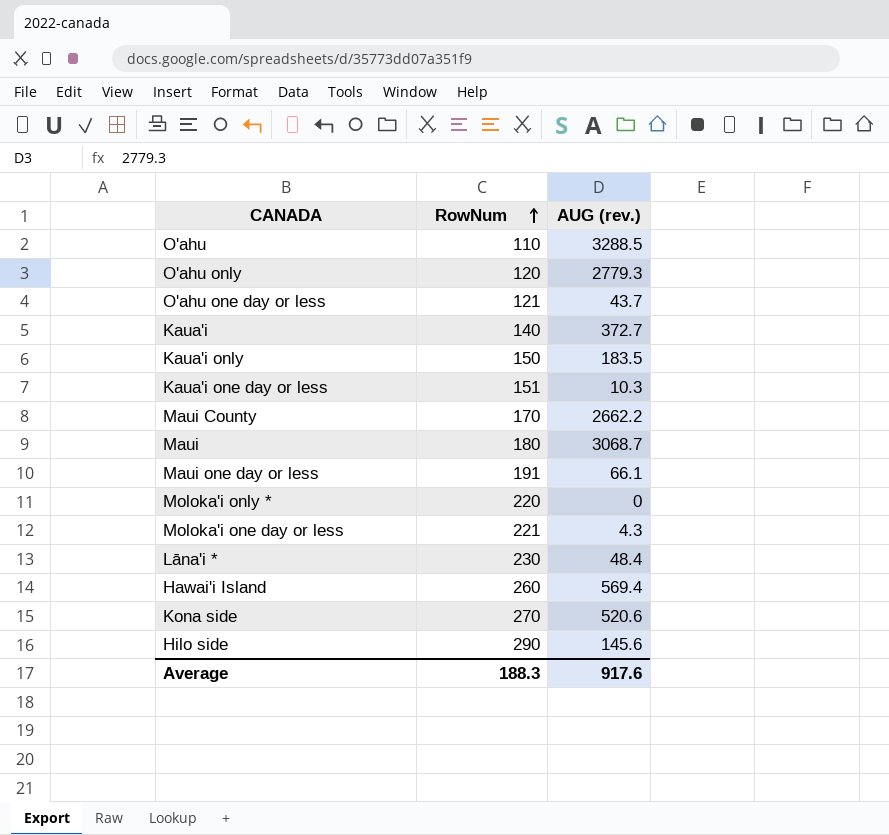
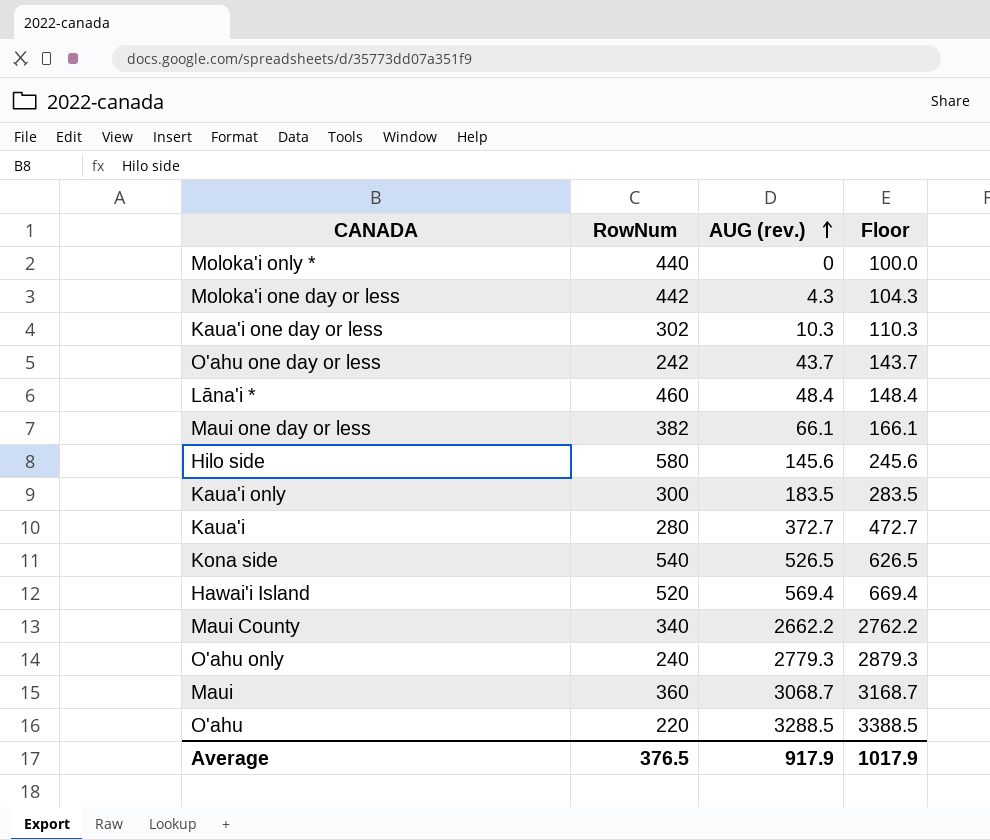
row order: RowNum ascending -> AUG (rev.) ascending
column Floor | formula: none -> [AUG (rev.)] + 100
Moloka'i only * | RowNum: 220 -> 440
Moloka'i one day or less | RowNum: 221 -> 442
Kaua'i one day or less | RowNum: 151 -> 302
O'ahu one day or less | RowNum: 121 -> 242
Lāna'i * | RowNum: 230 -> 460
Maui one day or less | RowNum: 191 -> 382
Hilo side | RowNum: 290 -> 580
Kaua'i only | RowNum: 150 -> 300
Kaua'i | RowNum: 140 -> 280
Kona side | RowNum: 270 -> 540
Kona side | AUG (rev.): 520.6 -> 526.5
Hawai'i Island | RowNum: 260 -> 520
Maui County | RowNum: 170 -> 340
O'ahu only | RowNum: 120 -> 240
Maui | RowNum: 180 -> 360
O'ahu | RowNum: 110 -> 220
Average | RowNum: 188.3 -> 376.5
Average | AUG (rev.): 917.6 -> 917.9

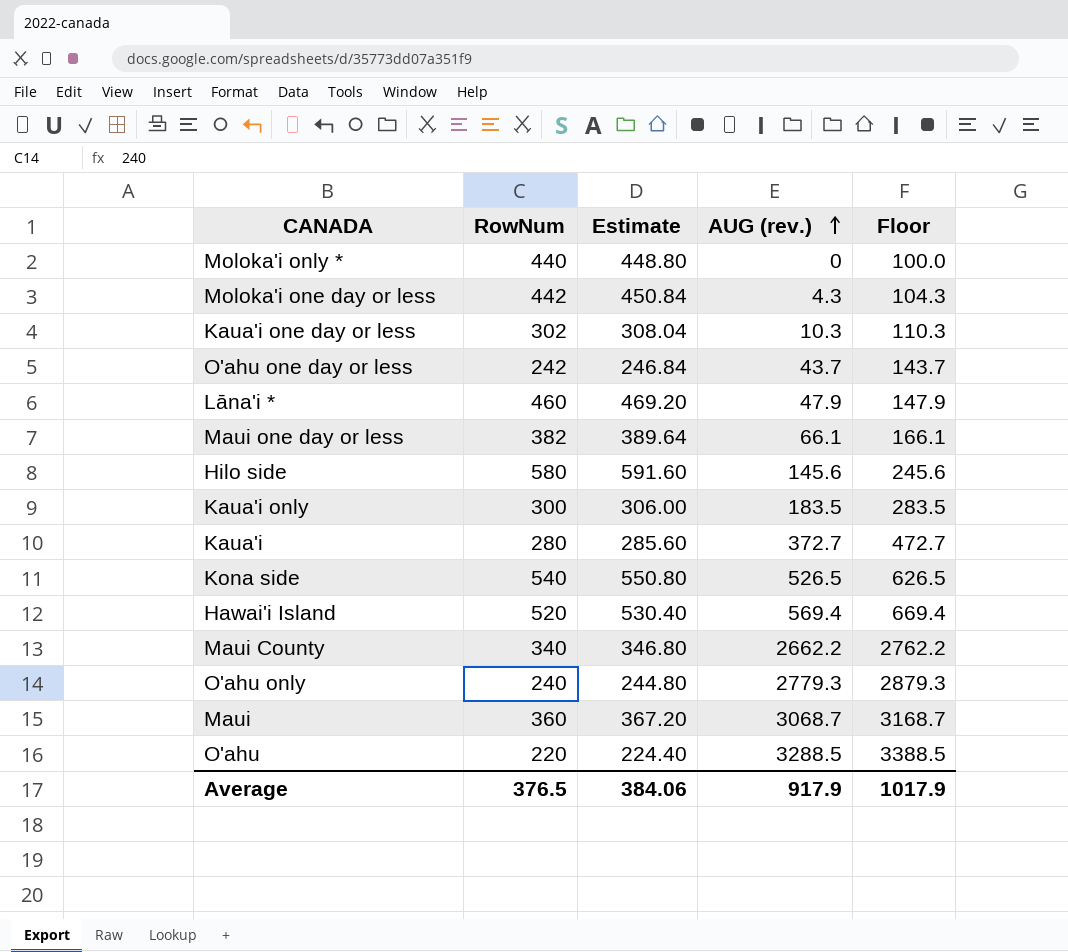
column Estimate | formula: none -> [RowNum] * 1.02
Lāna'i * | AUG (rev.): 48.4 -> 47.9
Lāna'i * | Floor: 148.4 -> 147.9

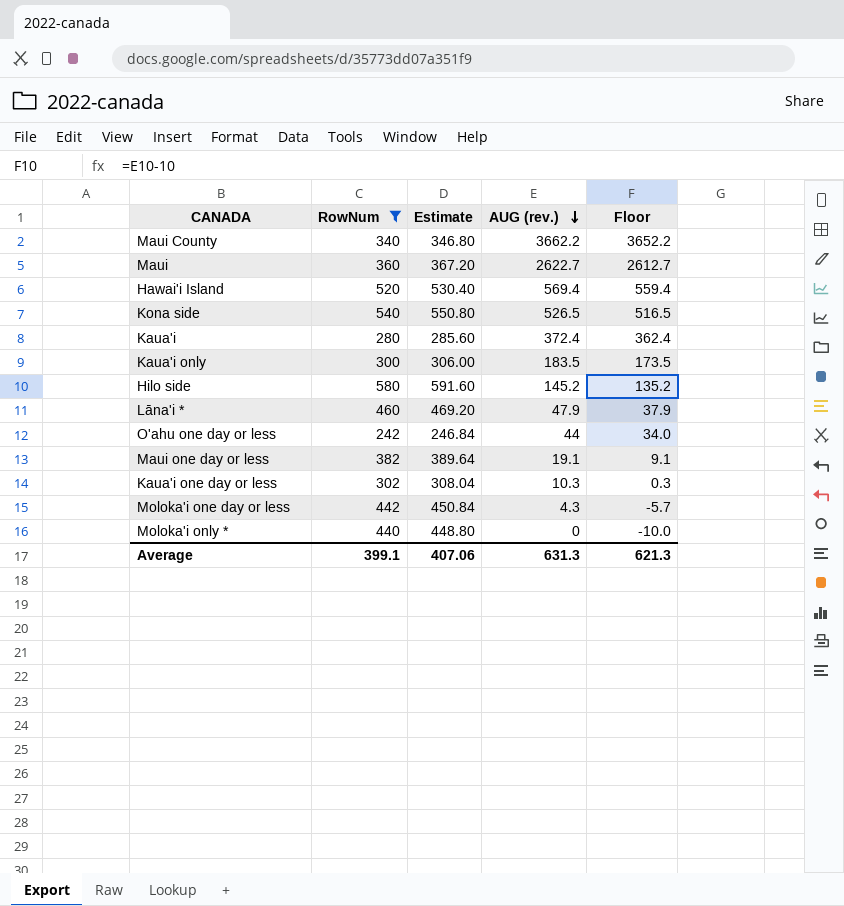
filter: none -> RowNum >= 242
row order: AUG (rev.) ascending -> AUG (rev.) descending
column Floor | formula: [AUG (rev.)] + 100 -> [AUG (rev.)] - 10
Maui County | AUG (rev.): 2662.2 -> 3662.2
Maui | AUG (rev.): 3068.7 -> 2622.7
Kaua'i | AUG (rev.): 372.7 -> 372.4
Hilo side | AUG (rev.): 145.6 -> 145.2
O'ahu one day or less | AUG (rev.): 43.7 -> 44
Maui one day or less | AUG (rev.): 66.1 -> 19.1
Average | RowNum: 376.5 -> 399.1
Average | Estimate: 384.06 -> 407.06
Average | AUG (rev.): 917.9 -> 631.3
Average | Floor: 1017.9 -> 621.3

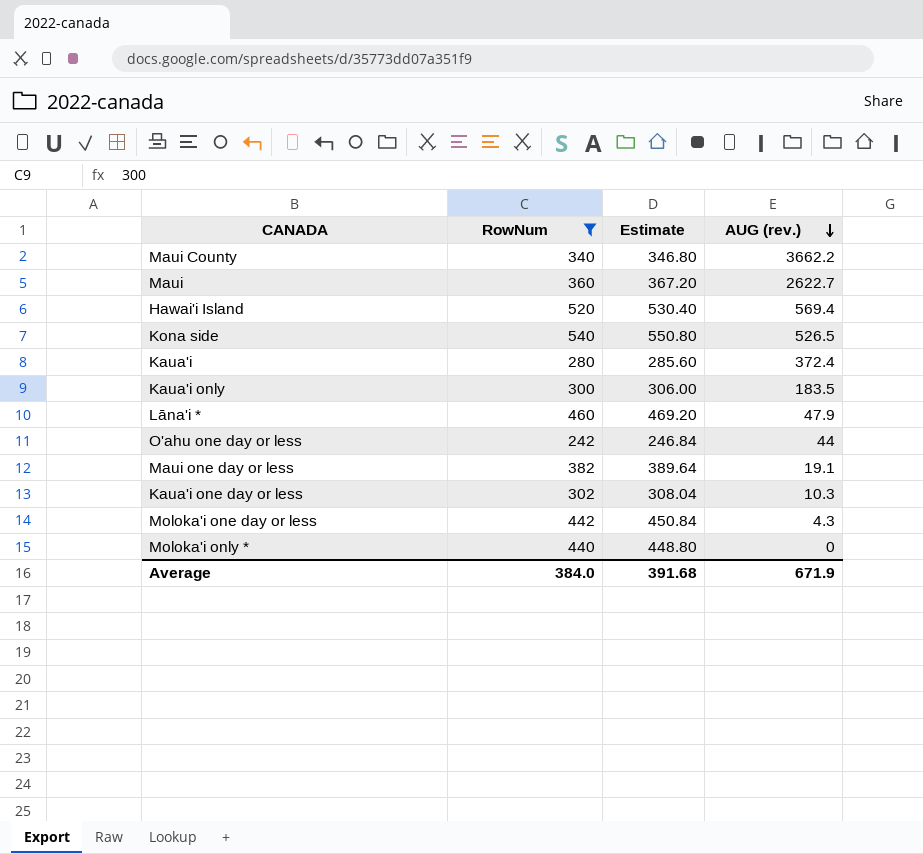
column Floor | formula: [AUG (rev.)] - 10 -> none
row Hilo side: 580 | 591.60 | 145.2 | 135.2 -> none
Average | RowNum: 399.1 -> 384.0
Average | Estimate: 407.06 -> 391.68
Average | AUG (rev.): 631.3 -> 671.9

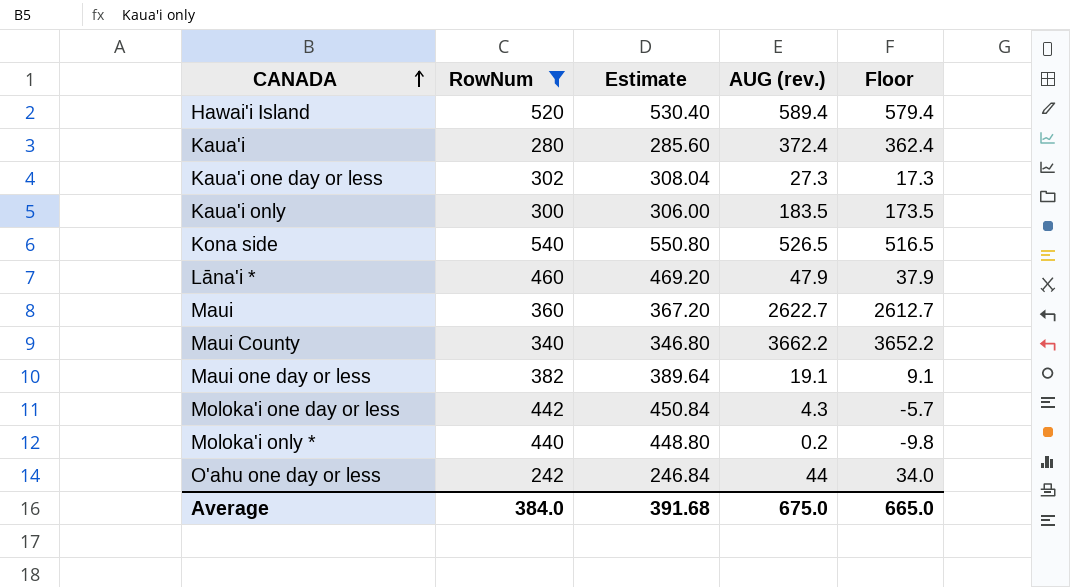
row order: AUG (rev.) descending -> CANADA ascending
column Floor | formula: none -> [AUG (rev.)] - 10
Hawai'i Island | AUG (rev.): 569.4 -> 589.4
Kaua'i one day or less | AUG (rev.): 10.3 -> 27.3
Moloka'i only * | AUG (rev.): 0 -> 0.2
Average | AUG (rev.): 671.9 -> 675.0

